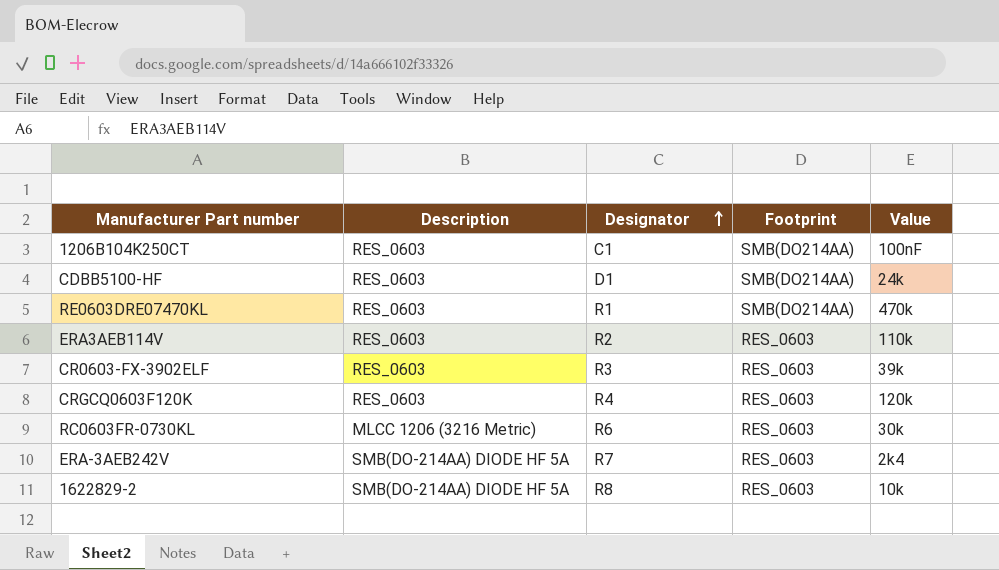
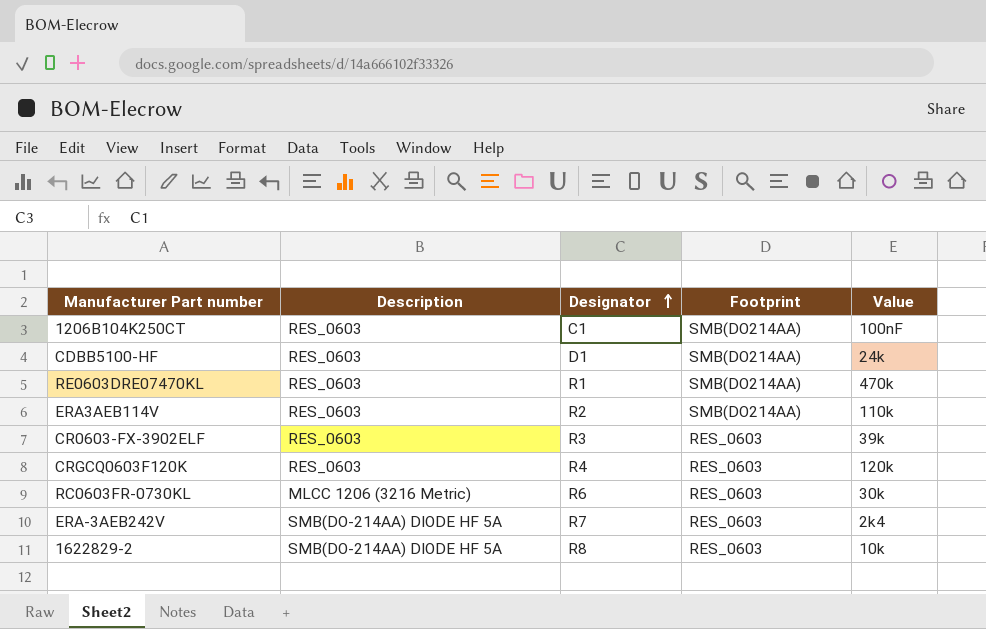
ERA3AEB114V | Footprint: RES_0603 -> SMB(DO214AA)

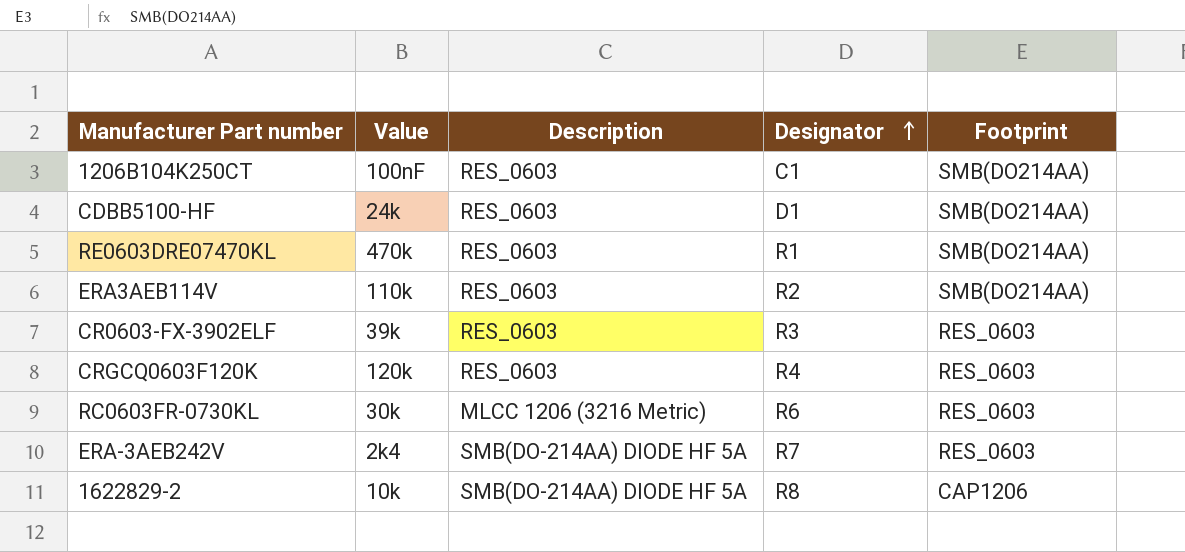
column Value | position: 5 -> 2
1622829-2 | Footprint: RES_0603 -> CAP1206

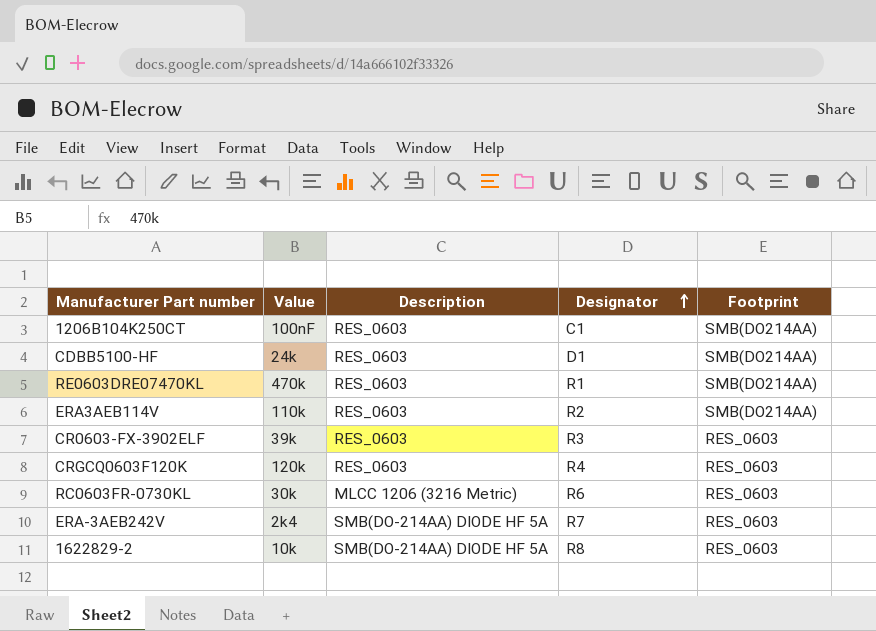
1622829-2 | Footprint: CAP1206 -> RES_0603

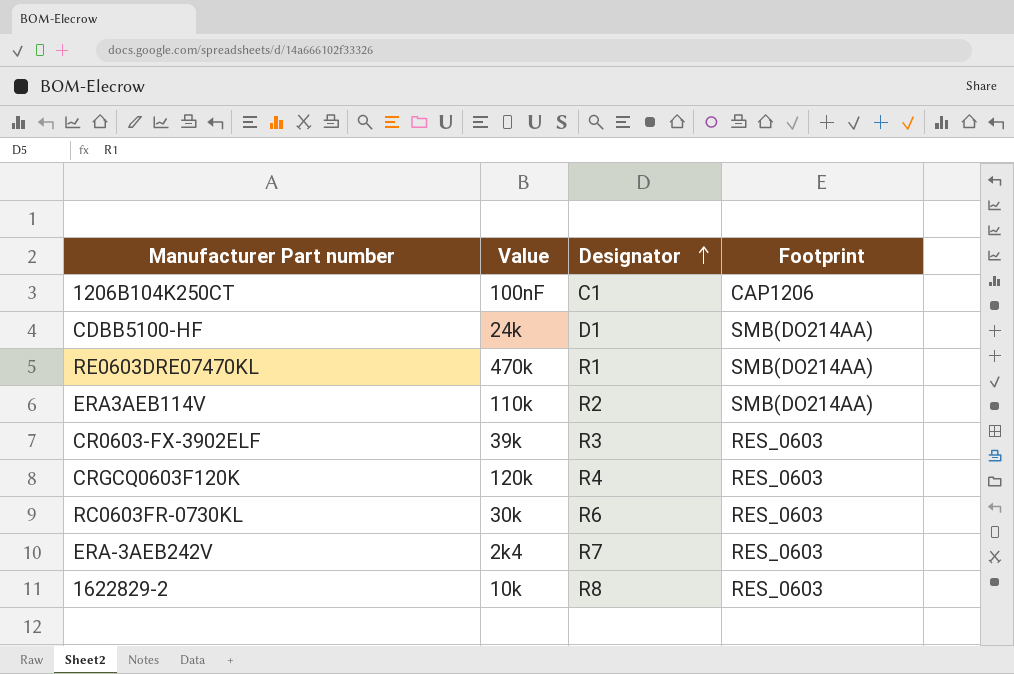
column Description | position: 3 -> none
1206B104K250CT | Footprint: SMB(DO214AA) -> CAP1206

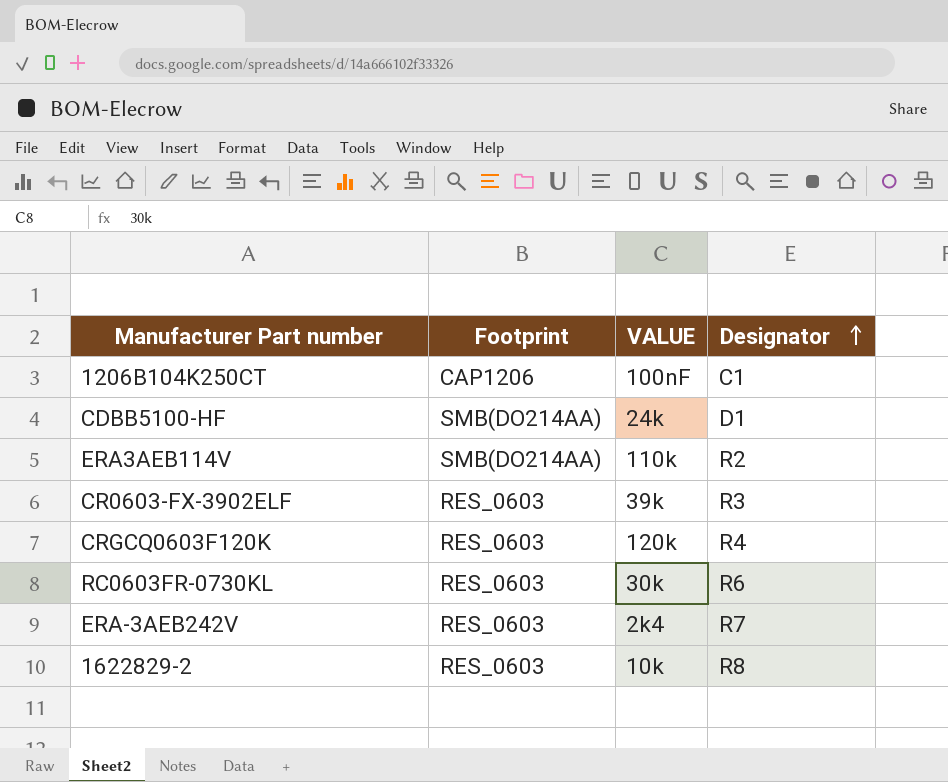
column Footprint | position: 4 -> 2
column name: Value -> VALUE
row RE0603DRE07470KL: 470k | R1 | SMB(DO214AA) -> none

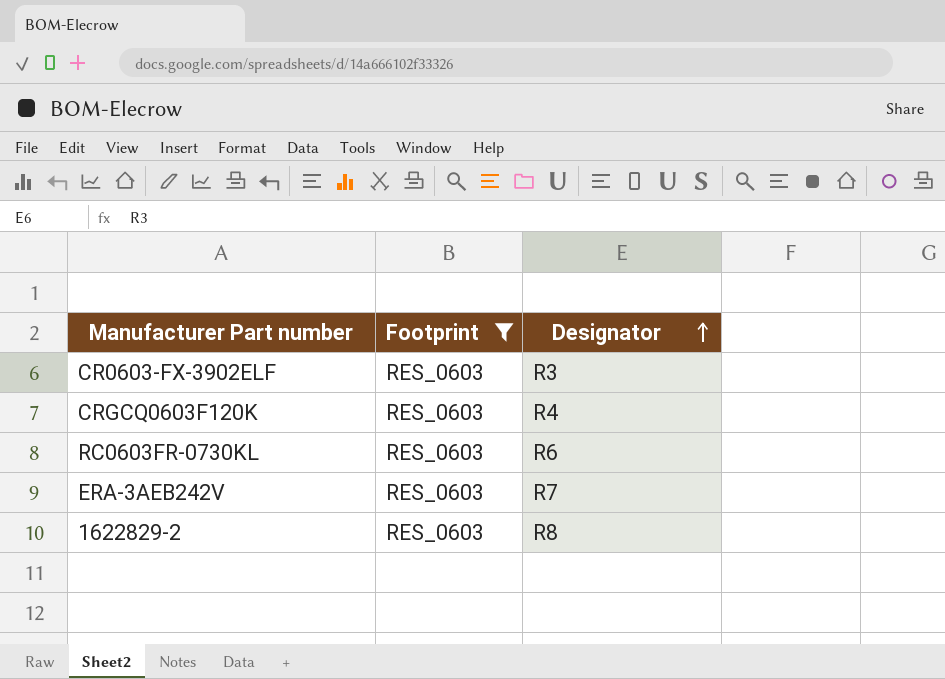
filter: none -> Footprint = RES_0603
column VALUE | position: 3 -> none

